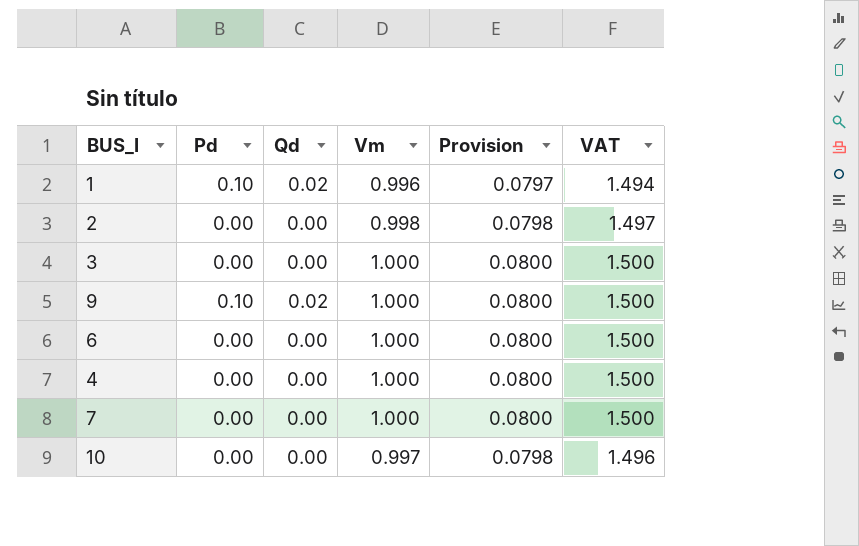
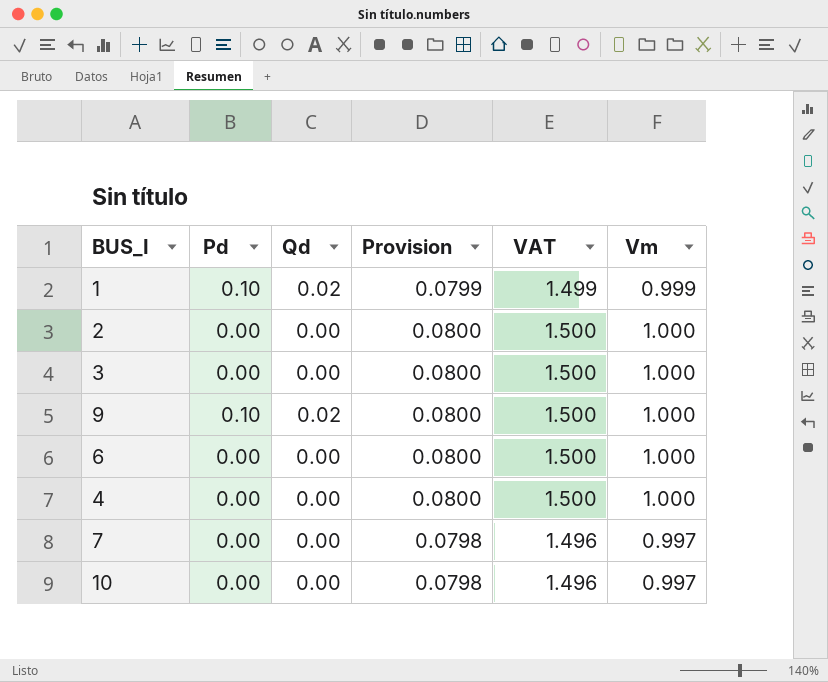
column Vm | position: 4 -> 6
1 | Provision: 0.0797 -> 0.0799
1 | VAT: 1.494 -> 1.499
1 | Vm: 0.996 -> 0.999
2 | Provision: 0.0798 -> 0.0800
2 | VAT: 1.497 -> 1.500
2 | Vm: 0.998 -> 1.000
7 | Provision: 0.0800 -> 0.0798
7 | VAT: 1.500 -> 1.496
7 | Vm: 1.000 -> 0.997

